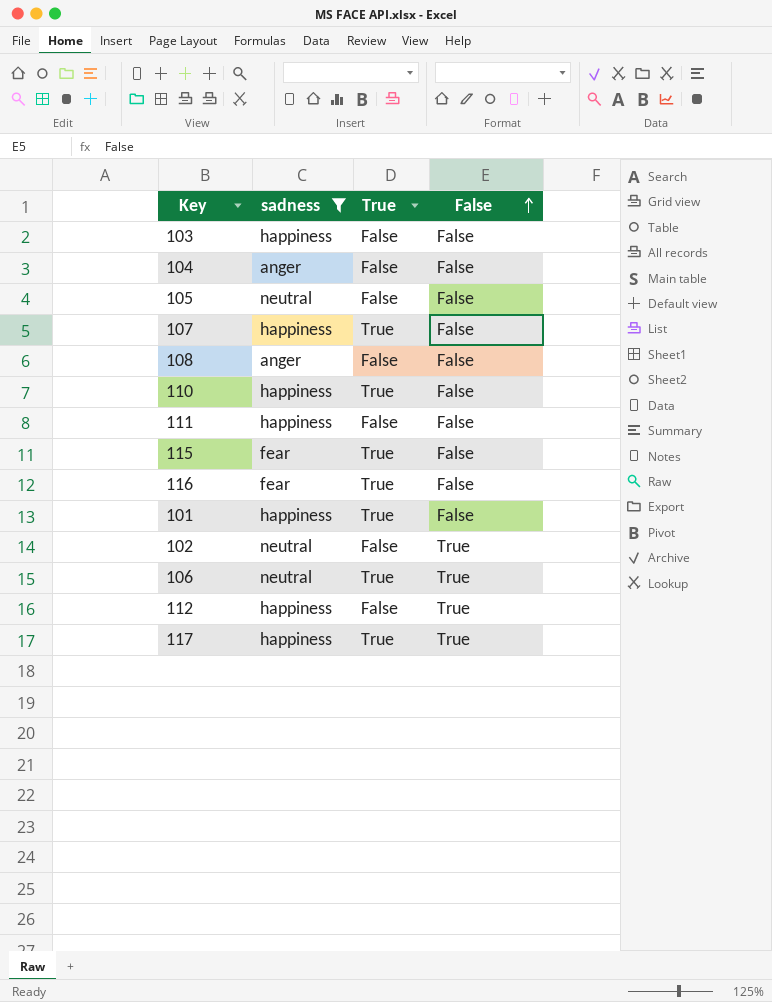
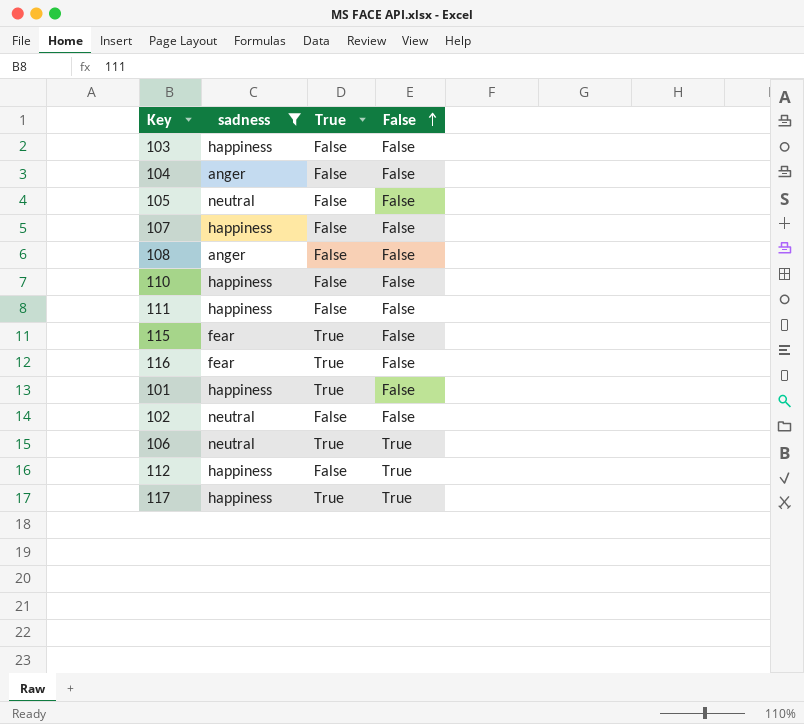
107 | True: True -> False
110 | True: True -> False
102 | False: True -> False

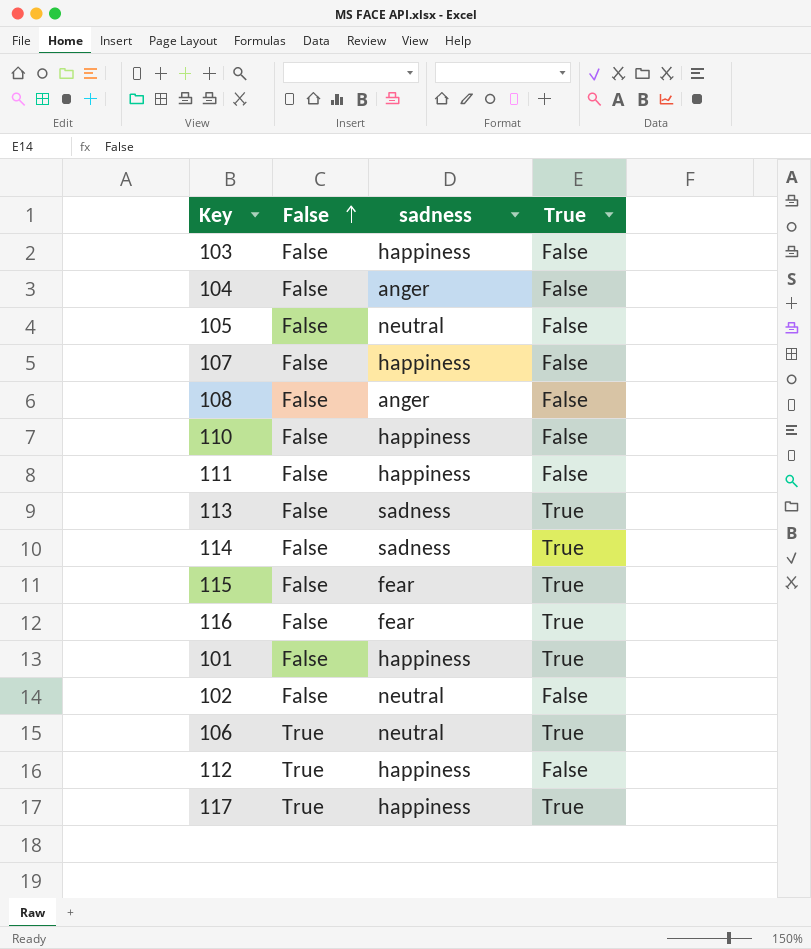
filter: sadness != sadness -> none
column False | position: 4 -> 2

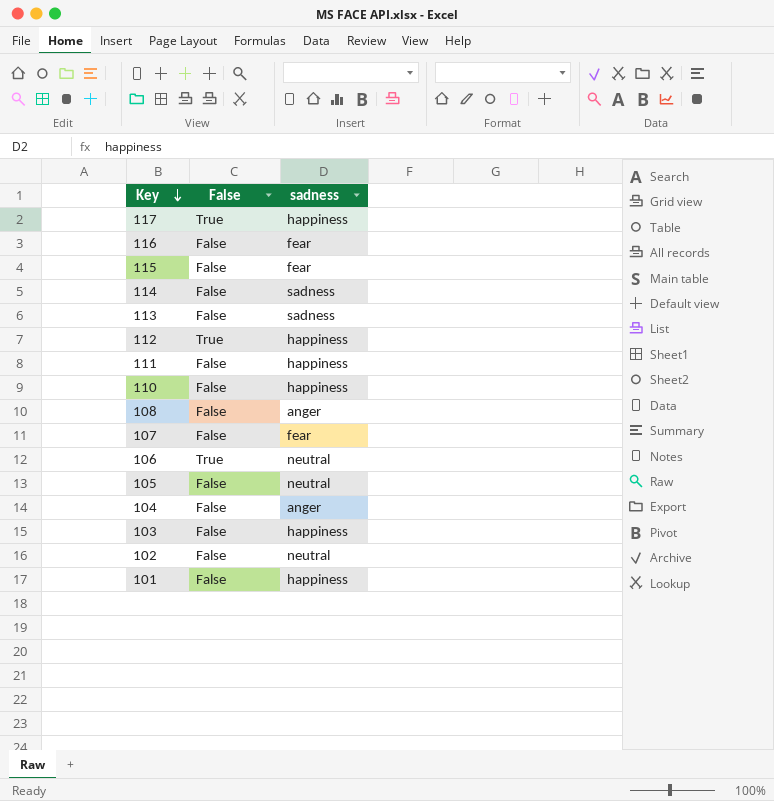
row order: False ascending -> Key descending
column True | position: 4 -> none
107 | sadness: happiness -> fear

